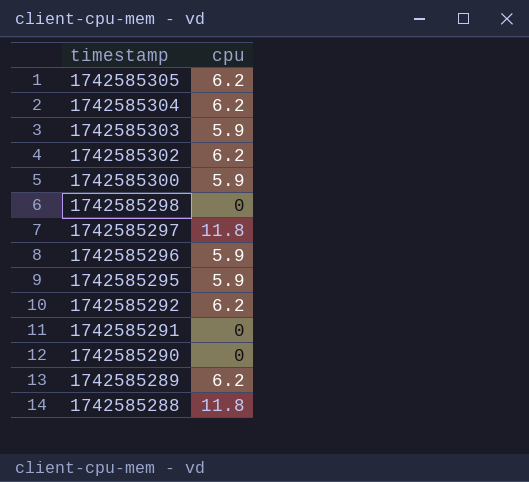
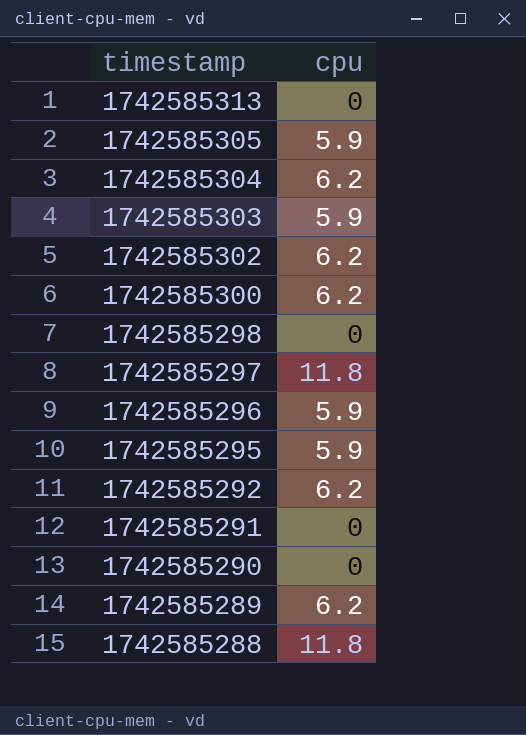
row 1742585313: none -> 0
1742585305 | cpu: 6.2 -> 5.9
1742585300 | cpu: 5.9 -> 6.2

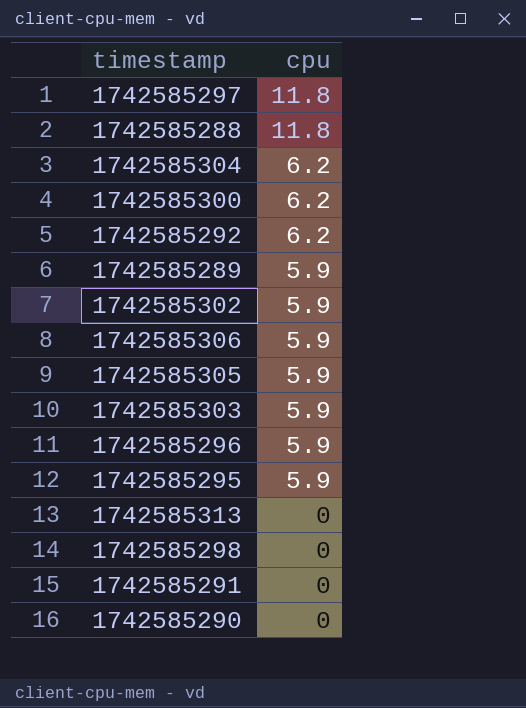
row order: timestamp descending -> cpu descending
1742585289 | cpu: 6.2 -> 5.9
1742585302 | cpu: 6.2 -> 5.9
row 1742585306: none -> 5.9

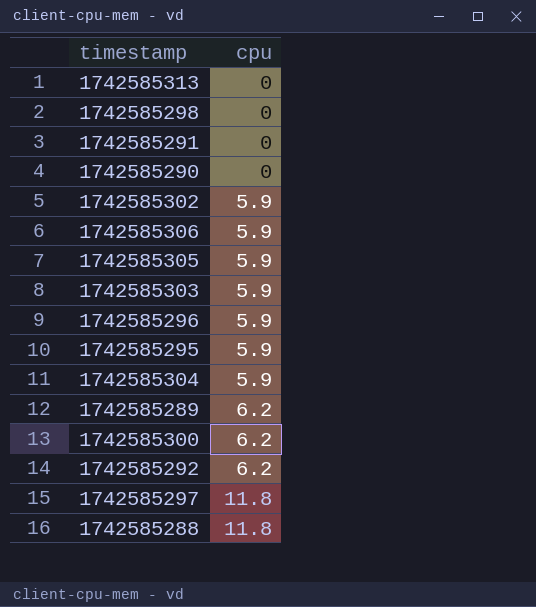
row order: cpu descending -> cpu ascending
1742585304 | cpu: 6.2 -> 5.9
1742585289 | cpu: 5.9 -> 6.2

